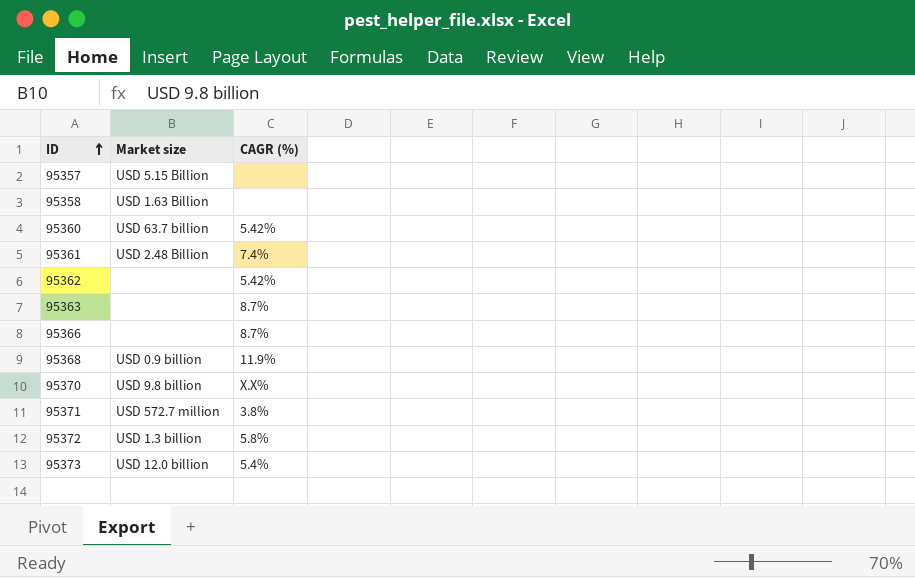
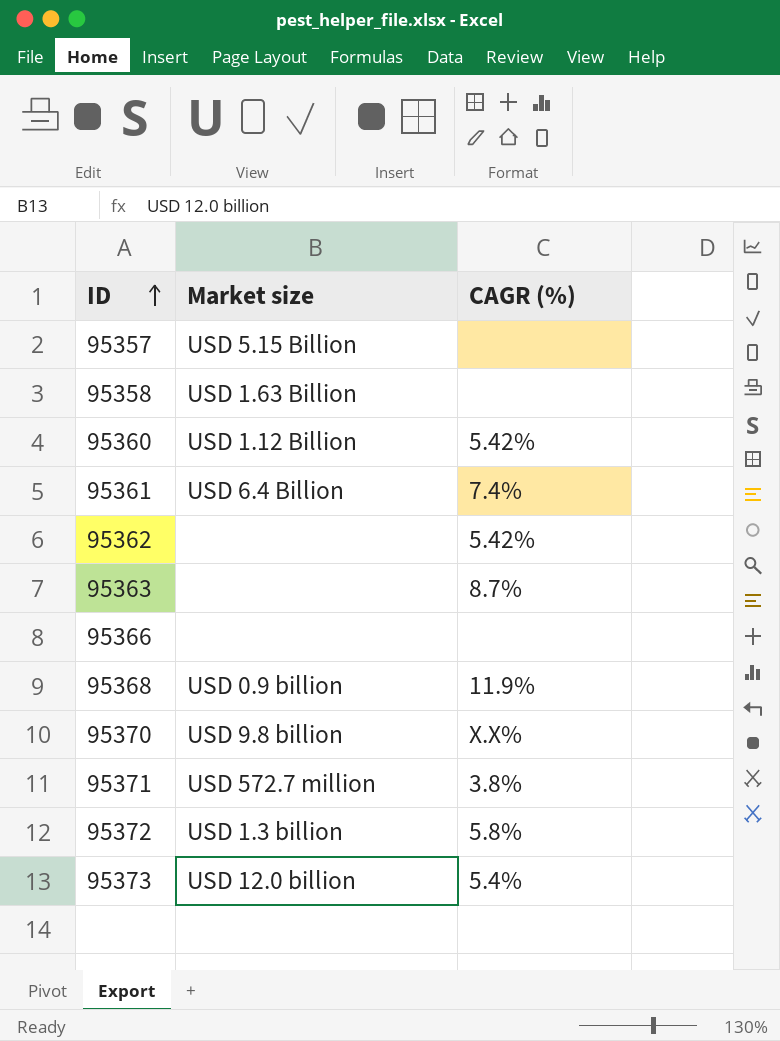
95360 | Market size: USD 63.7 billion -> USD 1.12 Billion
95361 | Market size: USD 2.48 Billion -> USD 6.4 Billion
95366 | CAGR (%): 8.7% -> none

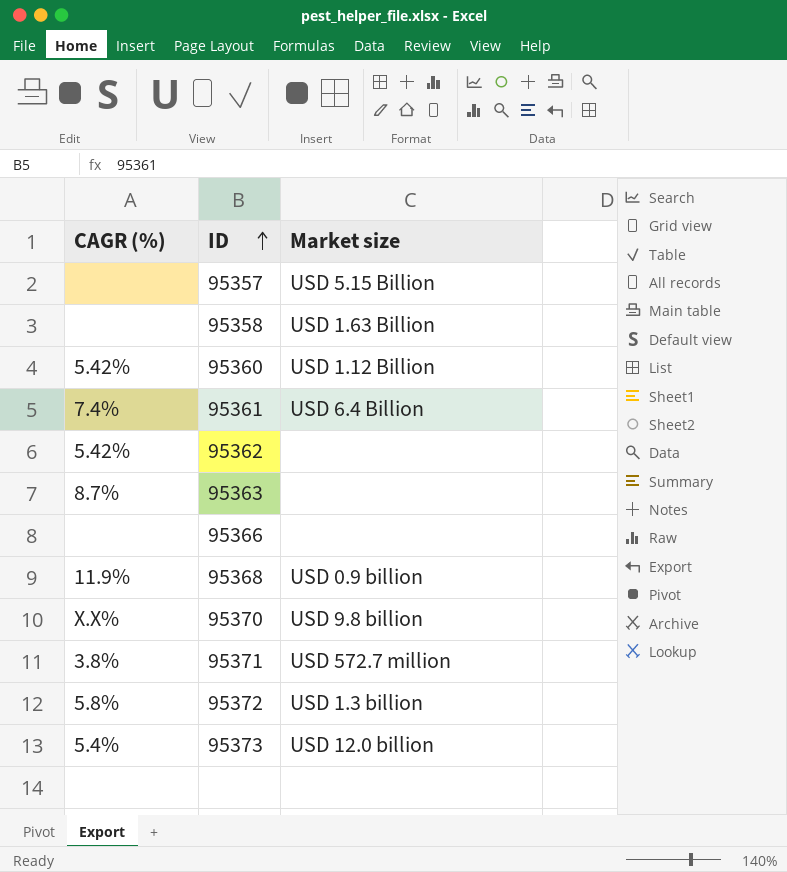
column CAGR (%) | position: 3 -> 1

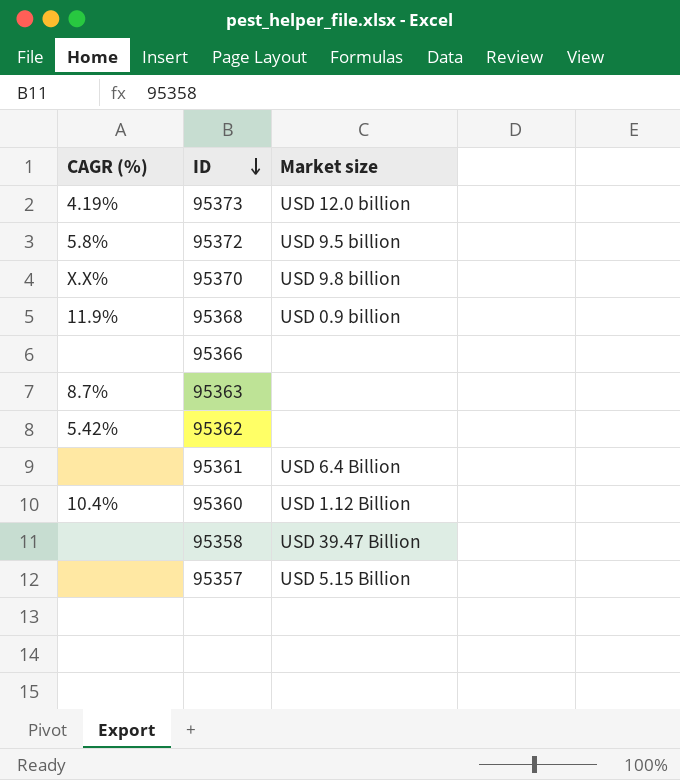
row order: ID ascending -> ID descending
row 95371: 3.8% | USD 572.7 million -> none
95373 | CAGR (%): 5.4% -> 4.19%
95372 | Market size: USD 1.3 billion -> USD 9.5 billion
95361 | CAGR (%): 7.4% -> none
95360 | CAGR (%): 5.42% -> 10.4%
95358 | Market size: USD 1.63 Billion -> USD 39.47 Billion

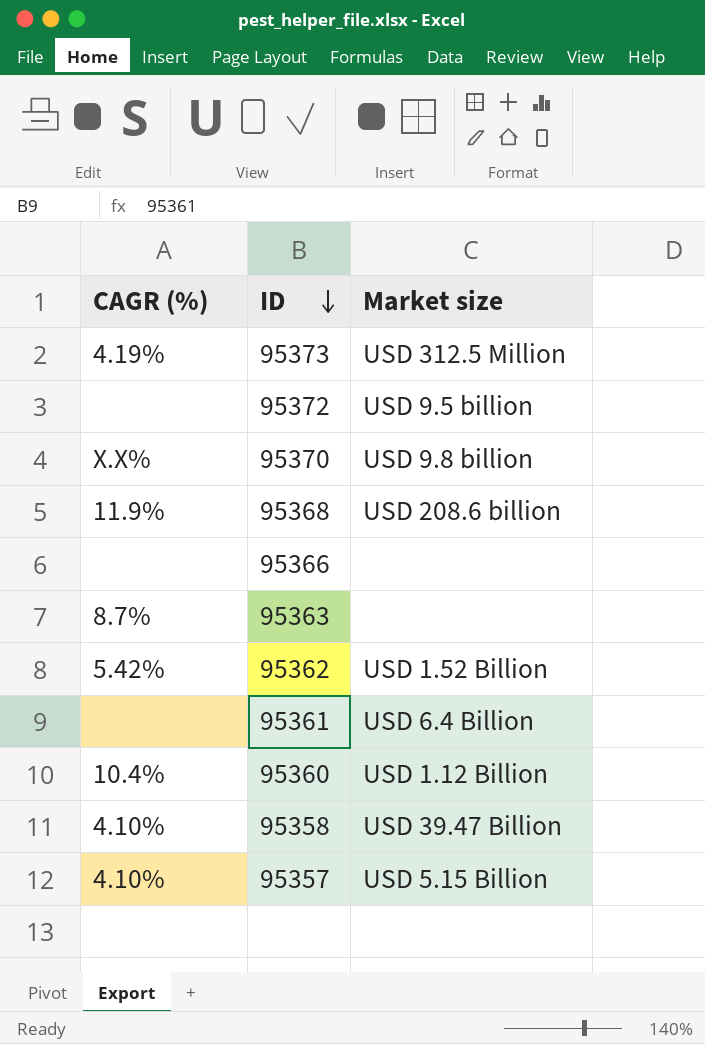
95373 | Market size: USD 12.0 billion -> USD 312.5 Million
95372 | CAGR (%): 5.8% -> none
95368 | Market size: USD 0.9 billion -> USD 208.6 billion
95362 | Market size: none -> USD 1.52 Billion
95358 | CAGR (%): none -> 4.10%
95357 | CAGR (%): none -> 4.10%

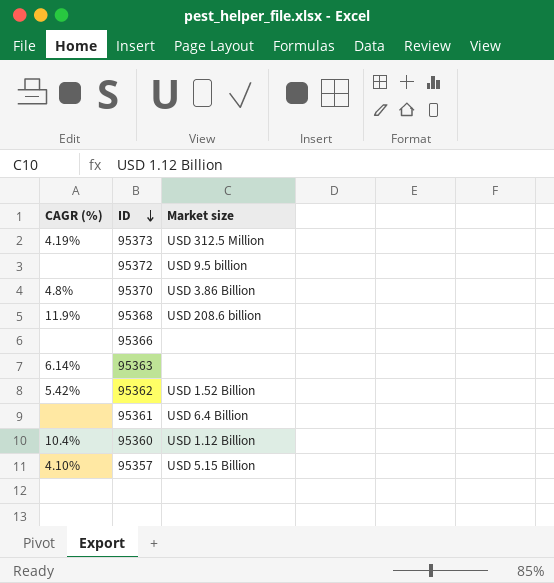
row 95358: 4.10% | USD 39.47 Billion -> none
95370 | CAGR (%): X.X% -> 4.8%
95370 | Market size: USD 9.8 billion -> USD 3.86 Billion
95363 | CAGR (%): 8.7% -> 6.14%

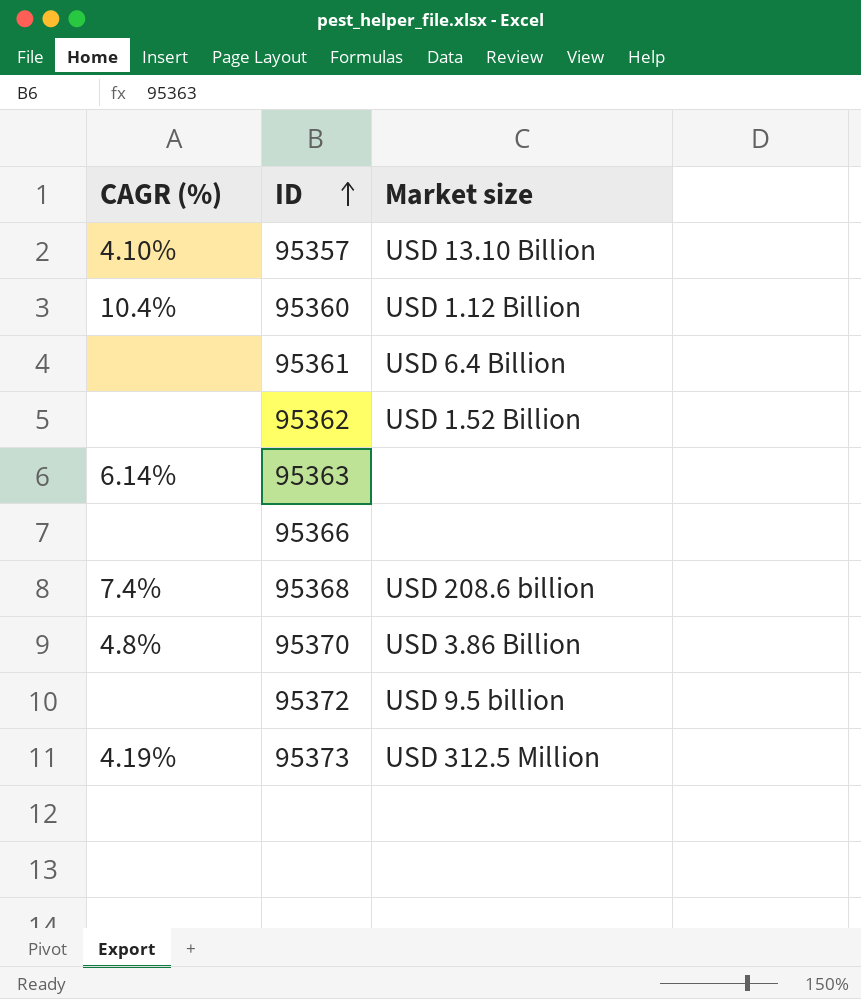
row order: ID descending -> ID ascending
95357 | Market size: USD 5.15 Billion -> USD 13.10 Billion
95362 | CAGR (%): 5.42% -> none
95368 | CAGR (%): 11.9% -> 7.4%

